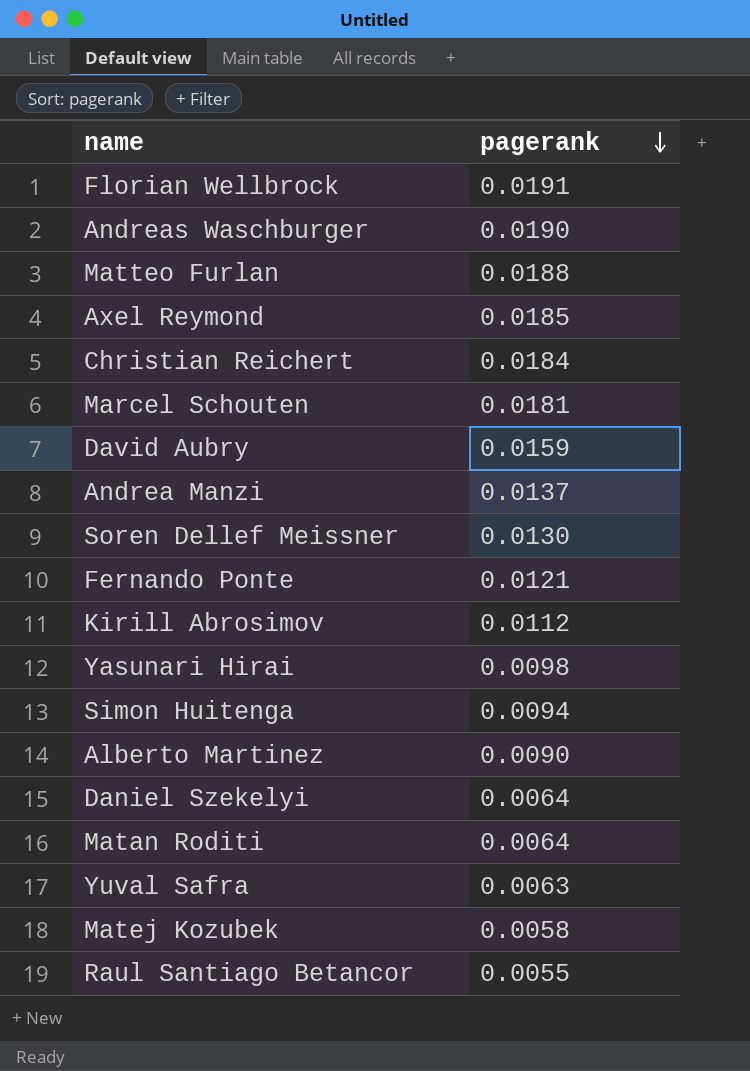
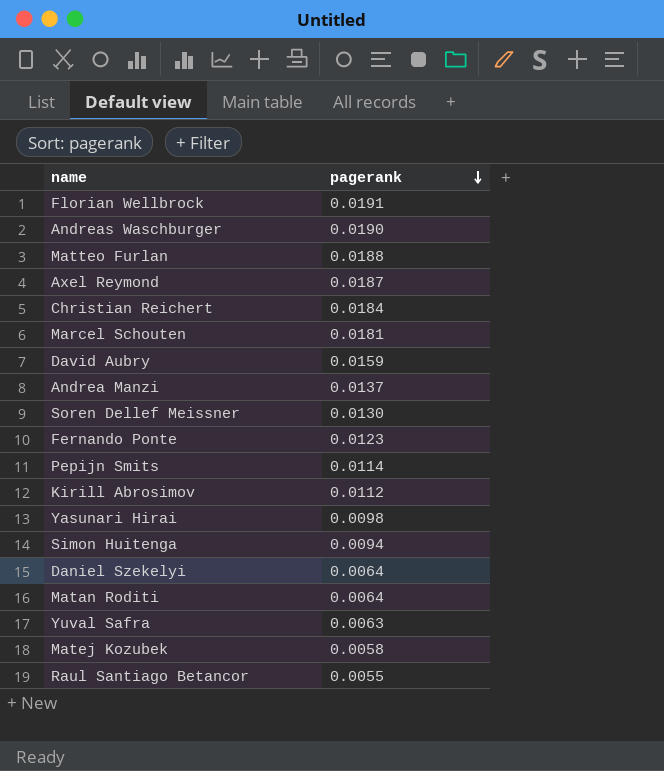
row Alberto Martinez: 0.0090 -> none
Axel Reymond | pagerank: 0.0185 -> 0.0187
Fernando Ponte | pagerank: 0.0121 -> 0.0123
row Pepijn Smits: none -> 0.0114

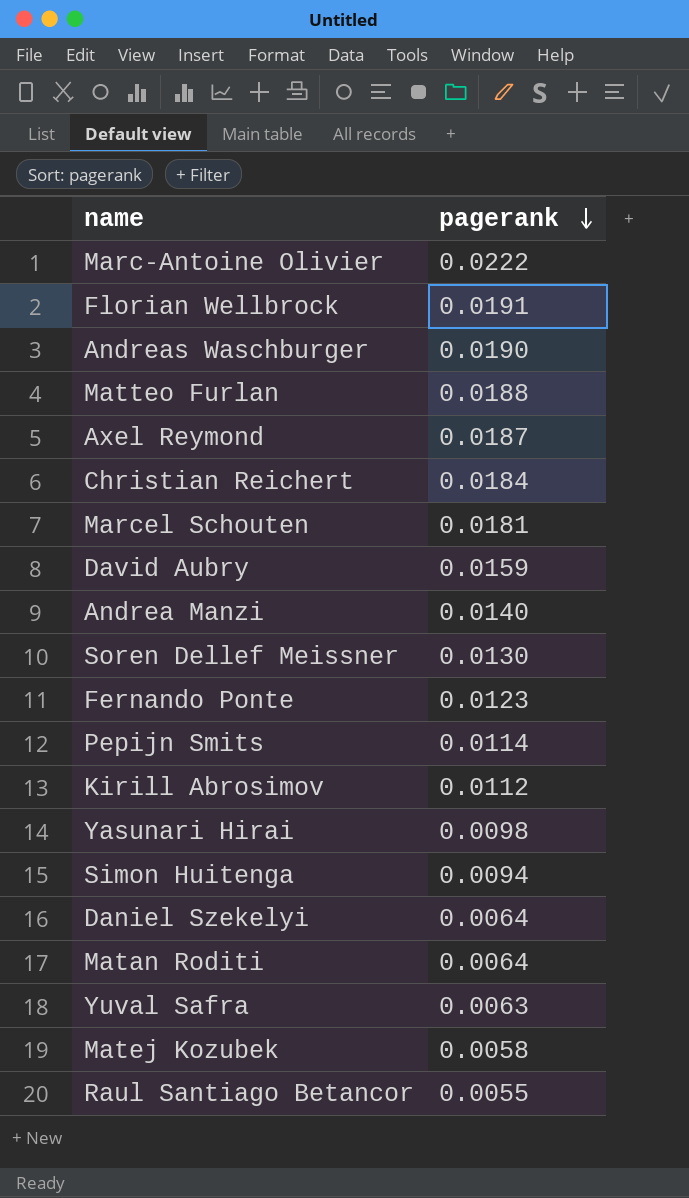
row Marc-Antoine Olivier: none -> 0.0222
Andrea Manzi | pagerank: 0.0137 -> 0.0140

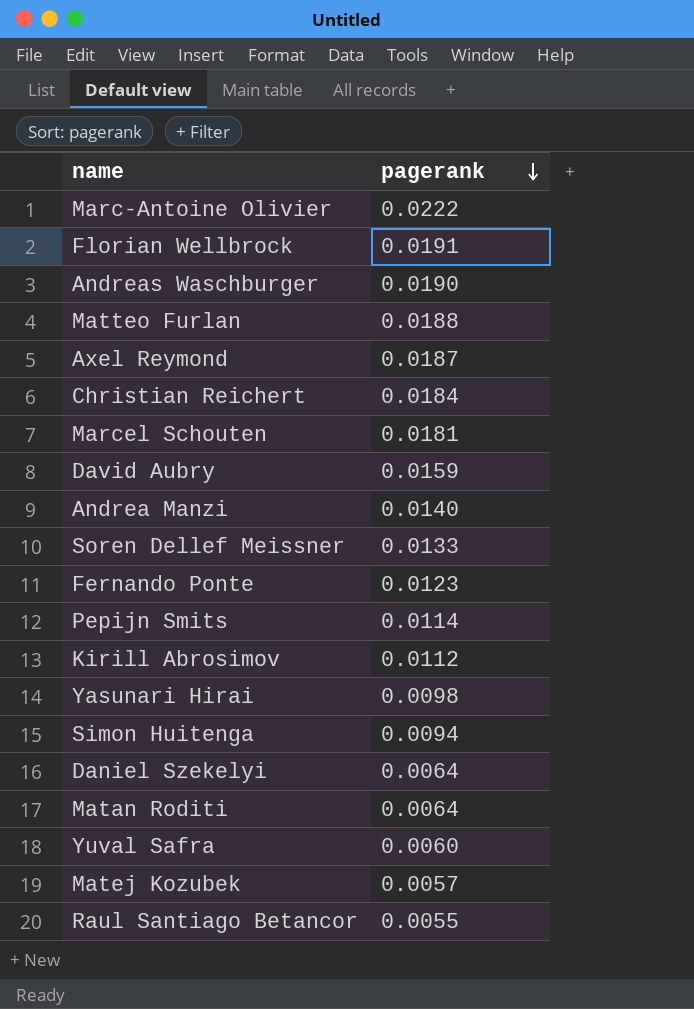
Soren Dellef Meissner | pagerank: 0.0130 -> 0.0133
Yuval Safra | pagerank: 0.0063 -> 0.0060
Matej Kozubek | pagerank: 0.0058 -> 0.0057

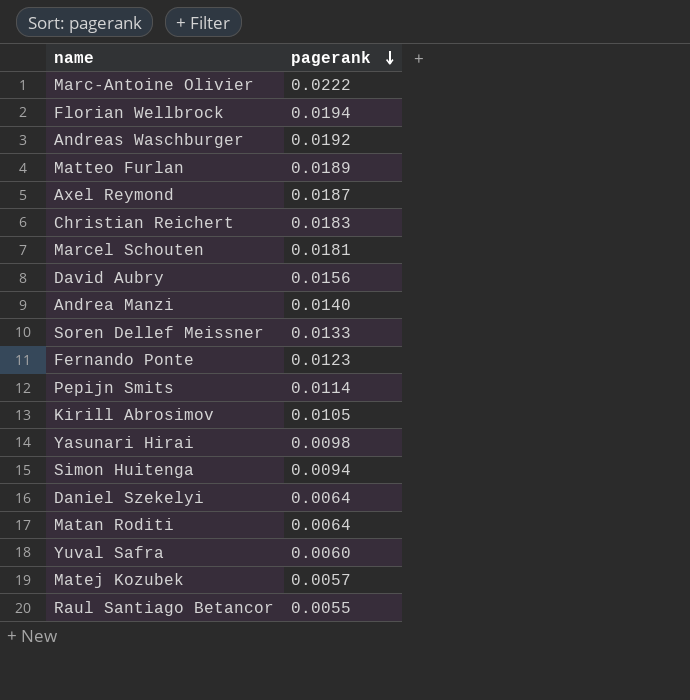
Florian Wellbrock | pagerank: 0.0191 -> 0.0194
Andreas Waschburger | pagerank: 0.0190 -> 0.0192
Matteo Furlan | pagerank: 0.0188 -> 0.0189
Christian Reichert | pagerank: 0.0184 -> 0.0183
David Aubry | pagerank: 0.0159 -> 0.0156
Kirill Abrosimov | pagerank: 0.0112 -> 0.0105

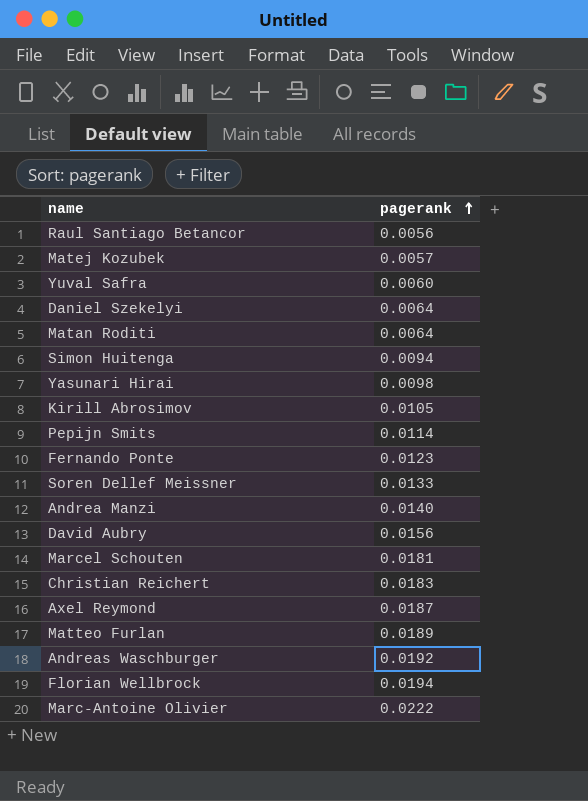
row order: pagerank descending -> pagerank ascending
Raul Santiago Betancor | pagerank: 0.0055 -> 0.0056

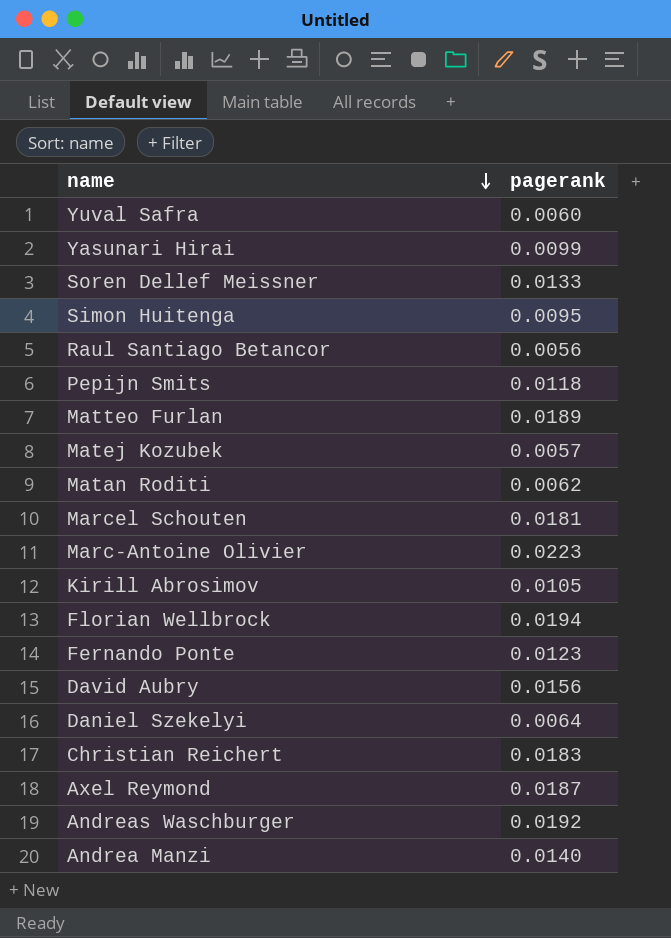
row order: pagerank ascending -> name descending
Yasunari Hirai | pagerank: 0.0098 -> 0.0099
Simon Huitenga | pagerank: 0.0094 -> 0.0095
Pepijn Smits | pagerank: 0.0114 -> 0.0118
Matan Roditi | pagerank: 0.0064 -> 0.0062
Marc-Antoine Olivier | pagerank: 0.0222 -> 0.0223

